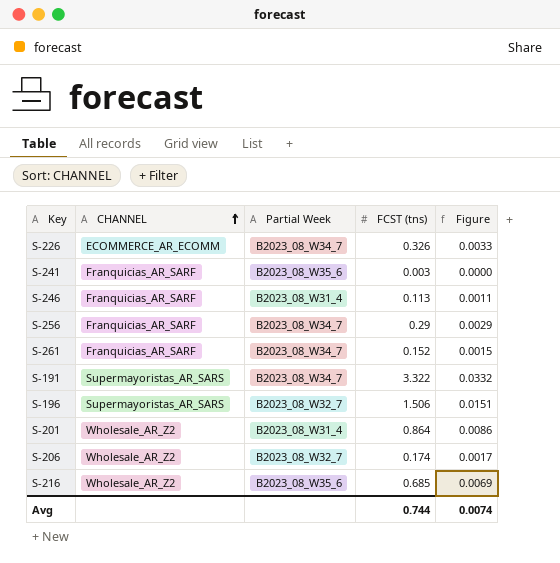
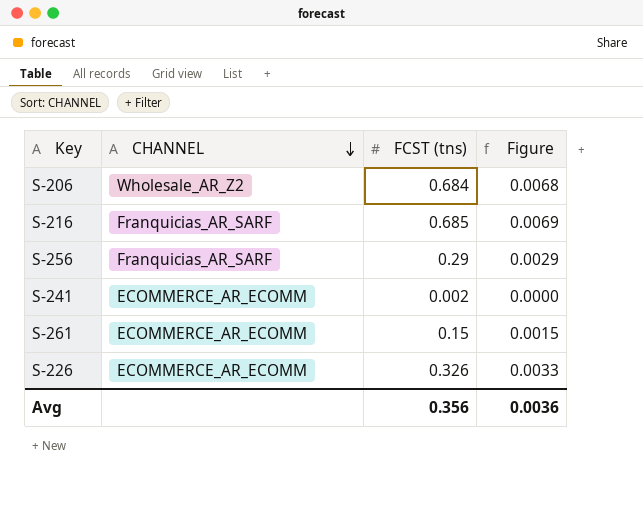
row order: CHANNEL ascending -> CHANNEL descending
column Partial Week | position: 3 -> none
row S-246: Franquicias_AR_SARF | B2023_08_W31_4 | 0.113 | 0.0011 -> none
row S-191: Supermayoristas_AR_SARS | B2023_08_W34_7 | 3.322 | 0.0332 -> none
row S-196: Supermayoristas_AR_SARS | B2023_08_W32_7 | 1.506 | 0.0151 -> none
row S-201: Wholesale_AR_Z2 | B2023_08_W31_4 | 0.864 | 0.0086 -> none
S-206 | FCST (tns): 0.174 -> 0.684
S-206 | Figure: 0.0017 -> 0.0068
S-216 | CHANNEL: Wholesale_AR_Z2 -> Franquicias_AR_SARF
S-241 | CHANNEL: Franquicias_AR_SARF -> ECOMMERCE_AR_ECOMM
S-241 | FCST (tns): 0.003 -> 0.002
S-261 | CHANNEL: Franquicias_AR_SARF -> ECOMMERCE_AR_ECOMM
S-261 | FCST (tns): 0.152 -> 0.15
Avg | FCST (tns): 0.744 -> 0.356
Avg | Figure: 0.0074 -> 0.0036

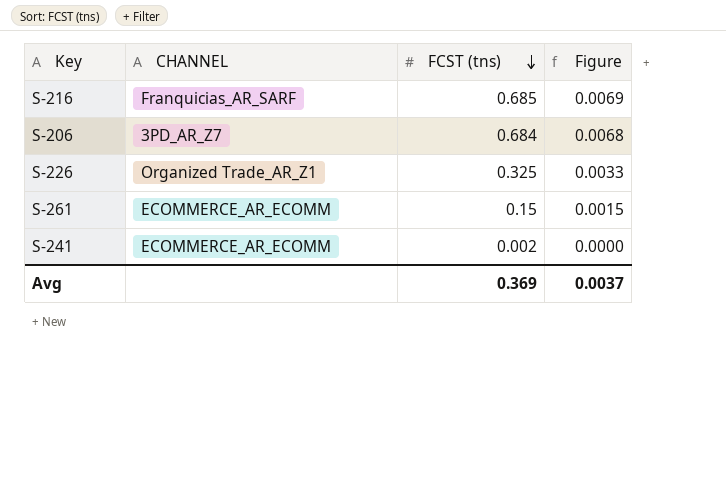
row order: CHANNEL descending -> FCST (tns) descending
row S-256: Franquicias_AR_SARF | 0.29 | 0.0029 -> none
S-206 | CHANNEL: Wholesale_AR_Z2 -> 3PD_AR_Z7
S-226 | CHANNEL: ECOMMERCE_AR_ECOMM -> Organized Trade_AR_Z1
S-226 | FCST (tns): 0.326 -> 0.325
Avg | FCST (tns): 0.356 -> 0.369
Avg | Figure: 0.0036 -> 0.0037

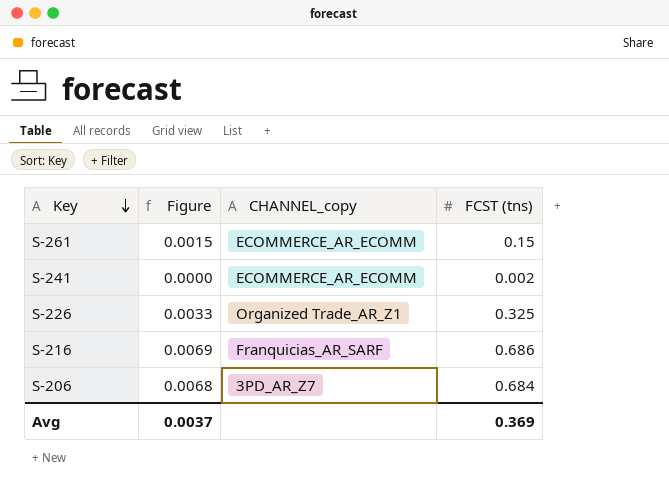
row order: FCST (tns) descending -> Key descending
column Figure | position: 4 -> 2
column name: CHANNEL -> CHANNEL_copy
S-216 | FCST (tns): 0.685 -> 0.686

